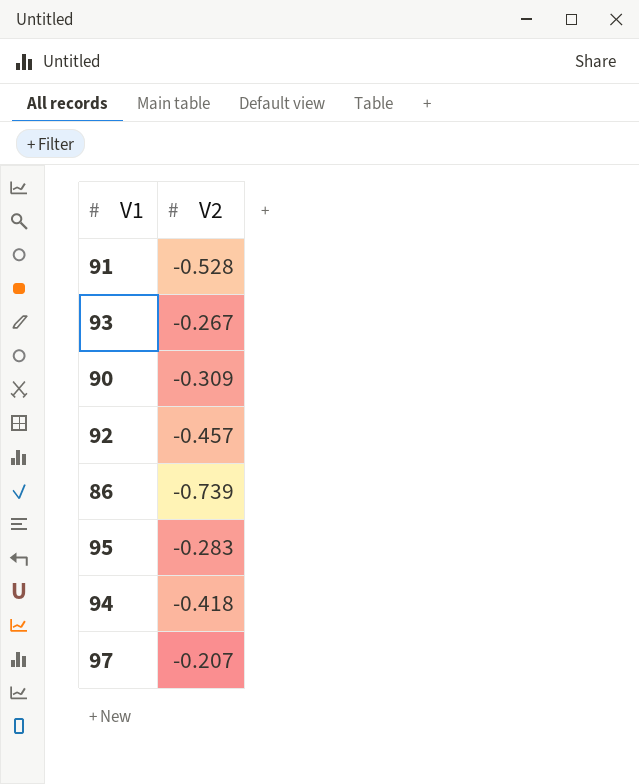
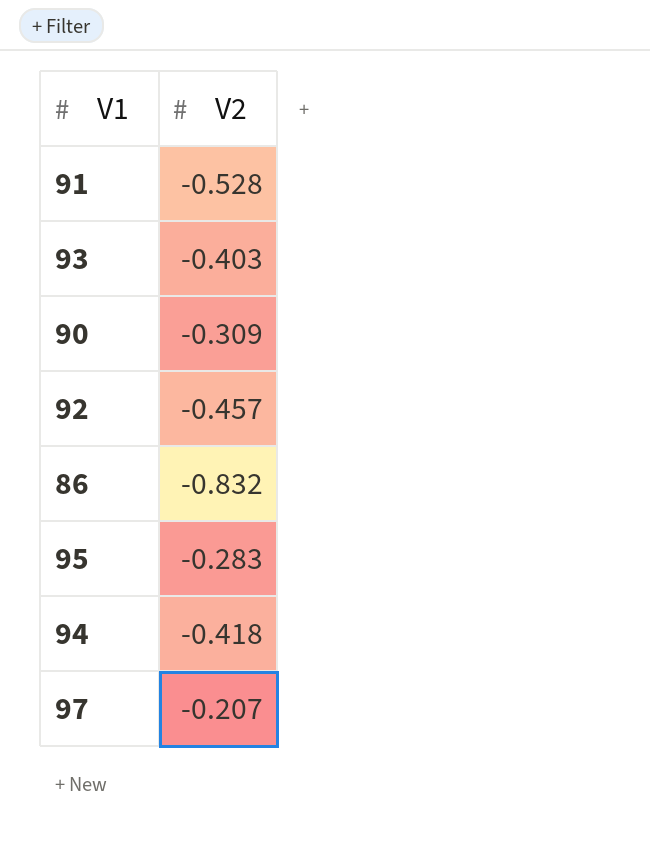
93 | V2: -0.267 -> -0.403
86 | V2: -0.739 -> -0.832

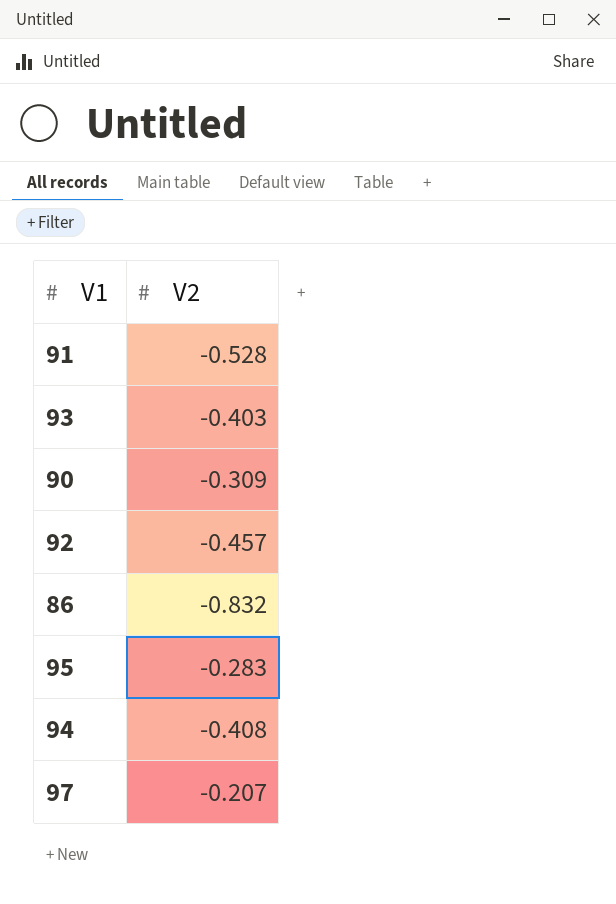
94 | V2: -0.418 -> -0.408

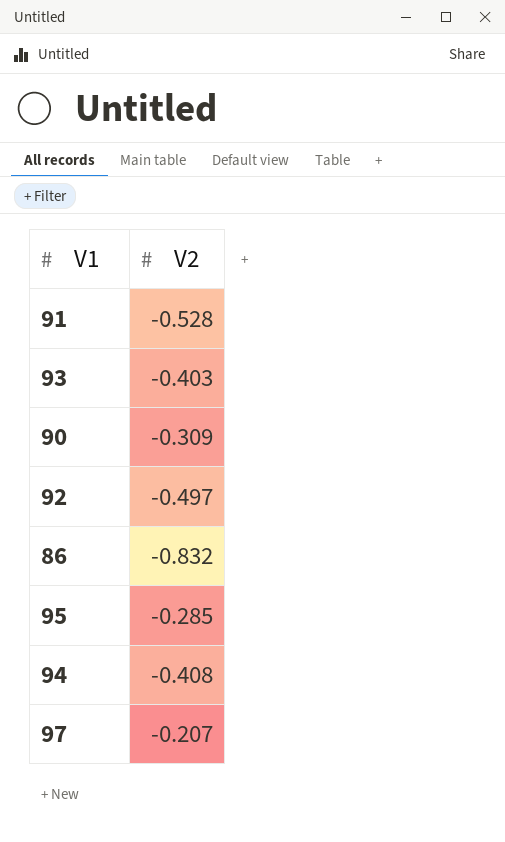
92 | V2: -0.457 -> -0.497
95 | V2: -0.283 -> -0.285

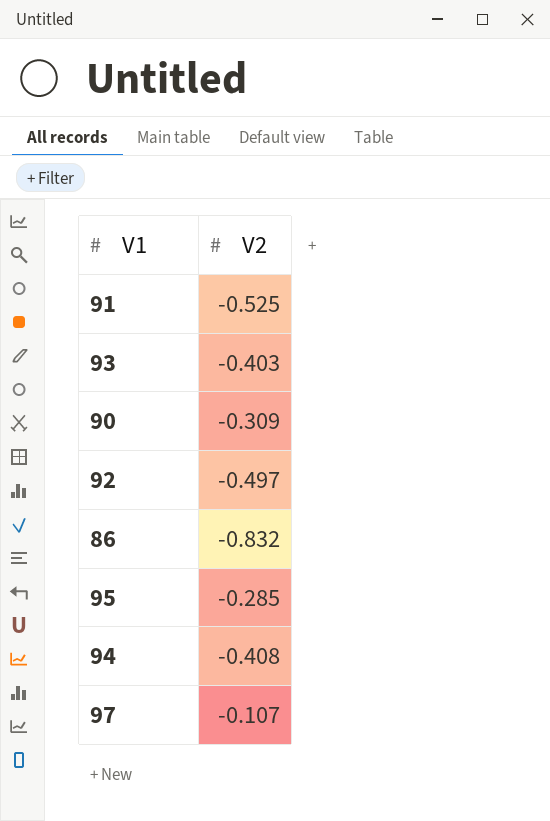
91 | V2: -0.528 -> -0.525
97 | V2: -0.207 -> -0.107

